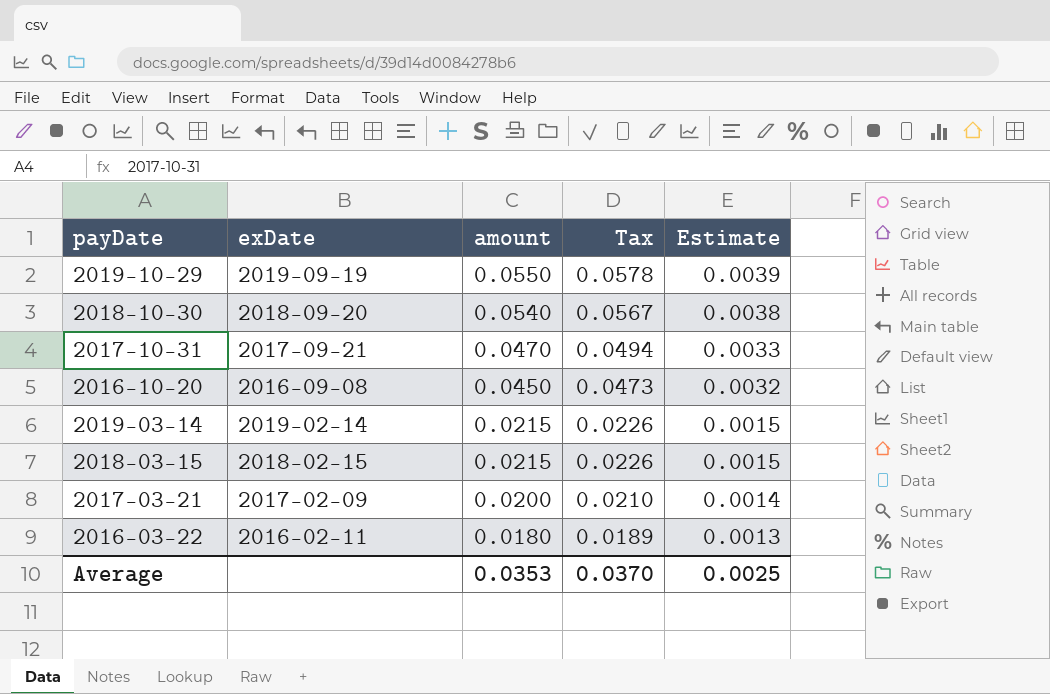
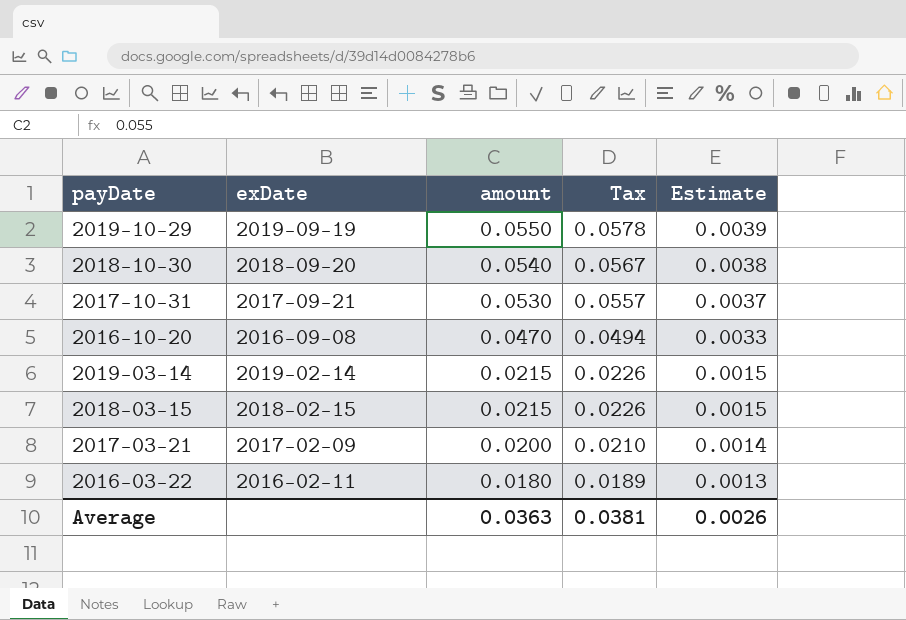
2017-10-31 | amount: 0.0470 -> 0.0530
2017-10-31 | Tax: 0.0494 -> 0.0557
2017-10-31 | Estimate: 0.0033 -> 0.0037
2016-10-20 | amount: 0.0450 -> 0.0470
2016-10-20 | Tax: 0.0473 -> 0.0494
2016-10-20 | Estimate: 0.0032 -> 0.0033
Average | amount: 0.0353 -> 0.0363
Average | Tax: 0.0370 -> 0.0381
Average | Estimate: 0.0025 -> 0.0026

